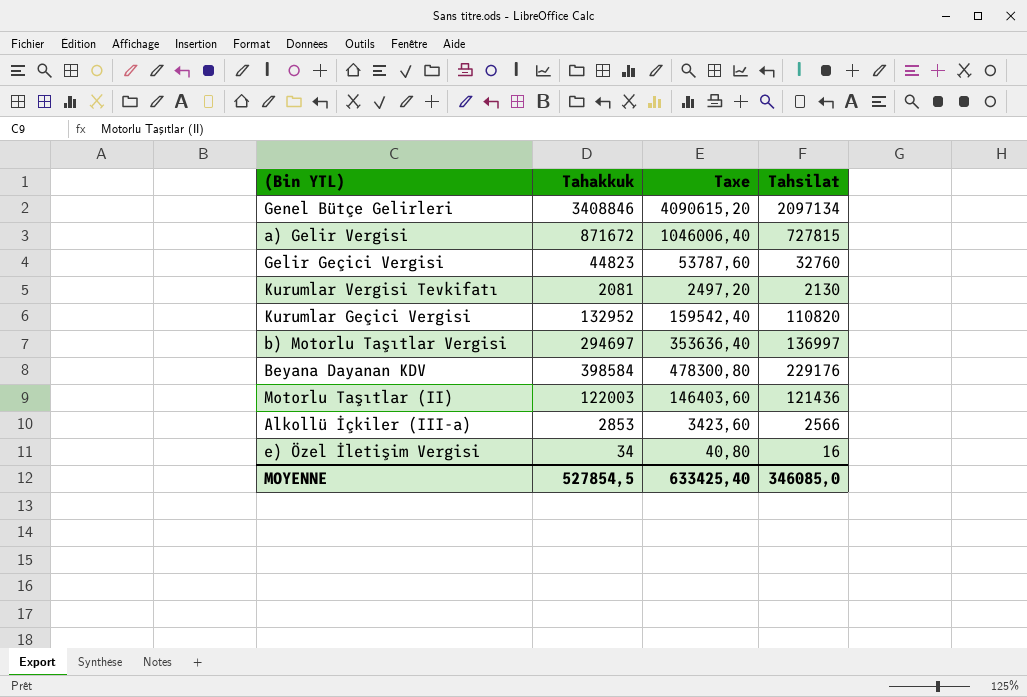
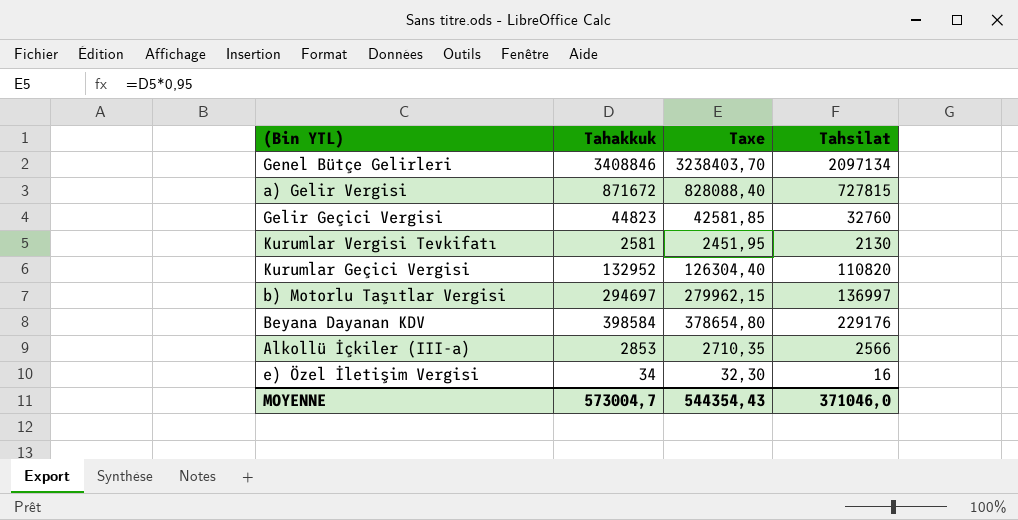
column Taxe | formula: [Tahakkuk] * 1,2 -> [Tahakkuk] * 0,95
row Motorlu Taşıtlar (II): 122003 | 146403,60 | 121436 -> none
Kurumlar Vergisi Tevkifatı | Tahakkuk: 2081 -> 2581
MOYENNE | Tahakkuk: 527854,5 -> 573004,7
MOYENNE | Taxe: 633425,40 -> 544354,43
MOYENNE | Tahsilat: 346085,0 -> 371046,0

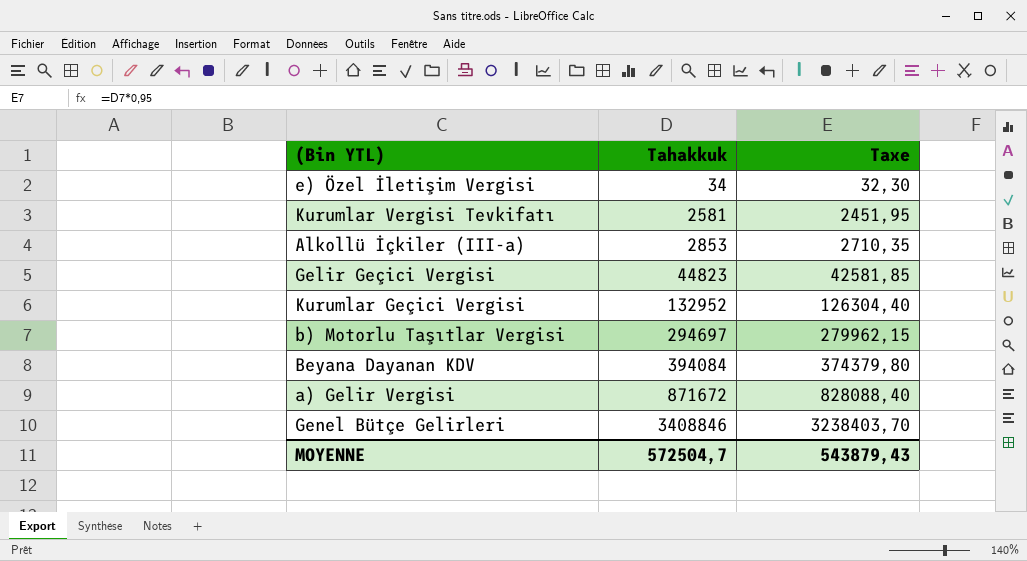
row order: none -> Tahakkuk ascending
column Tahsilat | position: 4 -> none
Beyana Dayanan KDV | Tahakkuk: 398584 -> 394084
Beyana Dayanan KDV | Taxe: 378654,80 -> 374379,80
MOYENNE | Tahakkuk: 573004,7 -> 572504,7
MOYENNE | Taxe: 544354,43 -> 543879,43

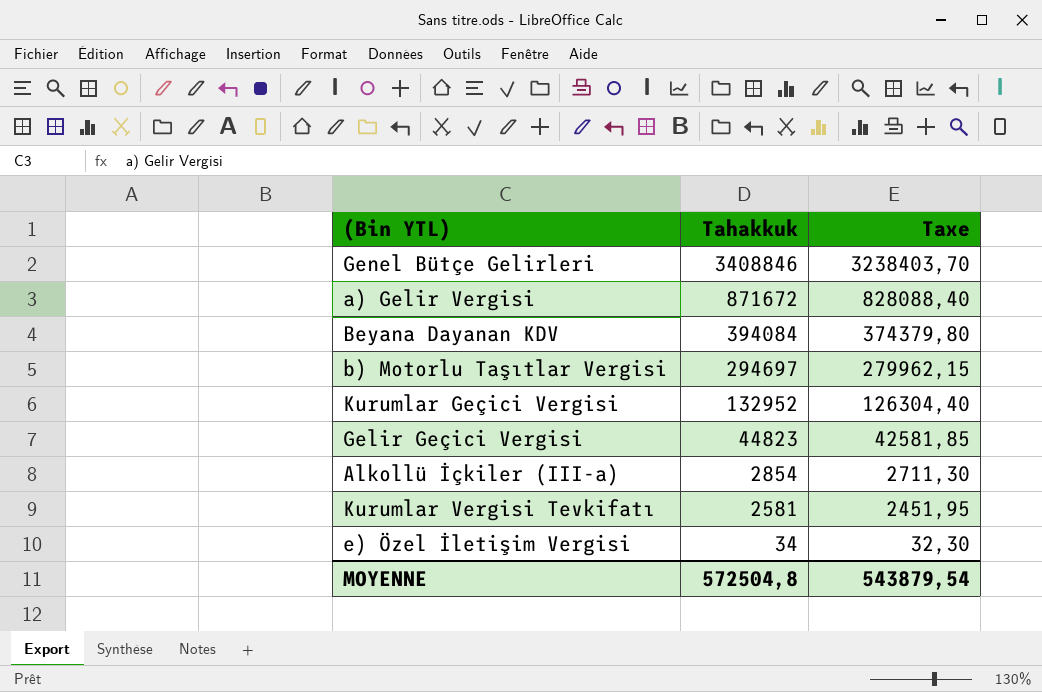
row order: Tahakkuk ascending -> Tahakkuk descending
Alkollü İçkiler (III-a) | Tahakkuk: 2853 -> 2854
Alkollü İçkiler (III-a) | Taxe: 2710,35 -> 2711,30
MOYENNE | Tahakkuk: 572504,7 -> 572504,8
MOYENNE | Taxe: 543879,43 -> 543879,54

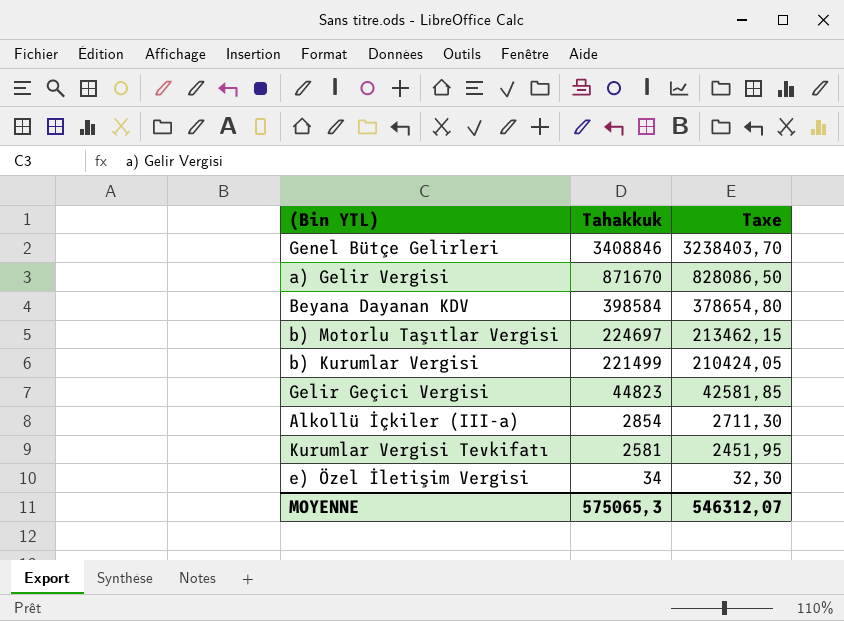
row Kurumlar Geçici Vergisi: 132952 | 126304,40 -> none
a) Gelir Vergisi | Tahakkuk: 871672 -> 871670
a) Gelir Vergisi | Taxe: 828088,40 -> 828086,50
Beyana Dayanan KDV | Tahakkuk: 394084 -> 398584
Beyana Dayanan KDV | Taxe: 374379,80 -> 378654,80
b) Motorlu Taşıtlar Vergisi | Tahakkuk: 294697 -> 224697
b) Motorlu Taşıtlar Vergisi | Taxe: 279962,15 -> 213462,15
row b) Kurumlar Vergisi: none -> 221499 | 210424,05
MOYENNE | Tahakkuk: 572504,8 -> 575065,3
MOYENNE | Taxe: 543879,54 -> 546312,07

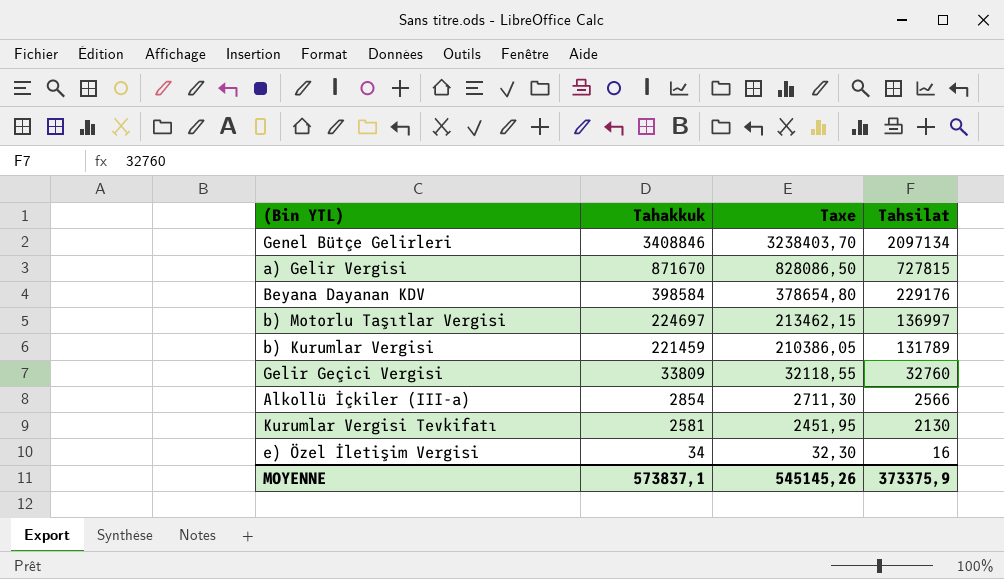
column Tahsilat | position: none -> 4
b) Kurumlar Vergisi | Tahakkuk: 221499 -> 221459
b) Kurumlar Vergisi | Taxe: 210424,05 -> 210386,05
Gelir Geçici Vergisi | Tahakkuk: 44823 -> 33809
Gelir Geçici Vergisi | Taxe: 42581,85 -> 32118,55
MOYENNE | Tahakkuk: 575065,3 -> 573837,1
MOYENNE | Taxe: 546312,07 -> 545145,26

